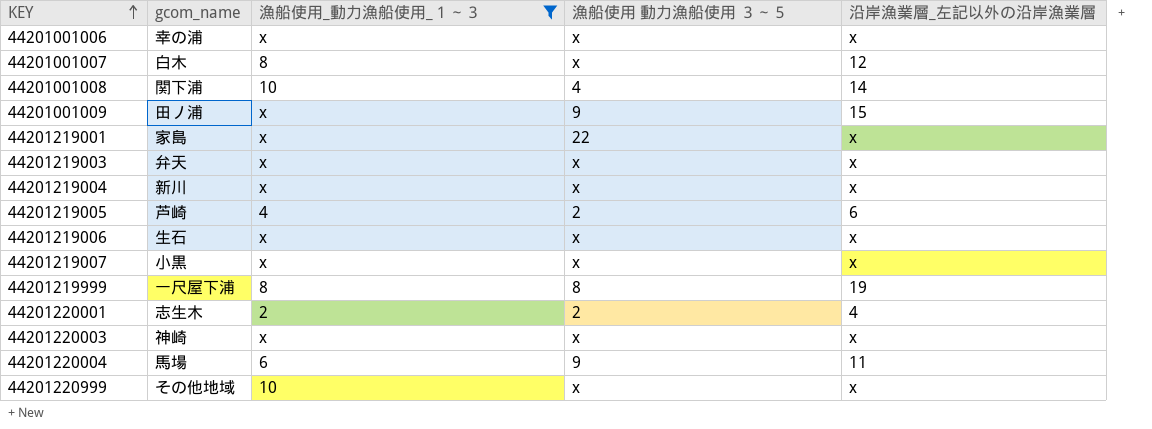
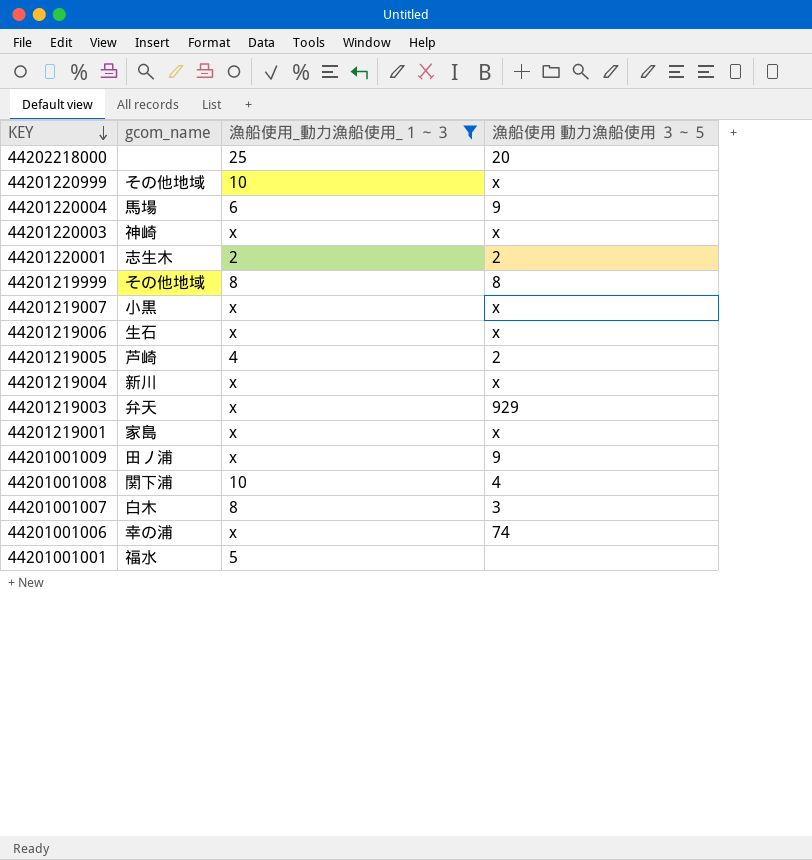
row order: KEY ascending -> KEY descending
column 沿岸漁業層_左記以外の沿岸漁業層 | position: 5 -> none
row 44202218000: none -> none | 25 | 20
44201219999 | gcom_name: 一尺屋下浦 -> その他地域
44201219003 | 漁船使用 動力漁船使用 ３～５: x -> 929
44201219001 | 漁船使用 動力漁船使用 ３～５: 22 -> x
44201001007 | 漁船使用 動力漁船使用 ３～５: x -> 3
44201001006 | 漁船使用 動力漁船使用 ３～５: x -> 74
row 44201001001: none -> 福水 | 5 | none

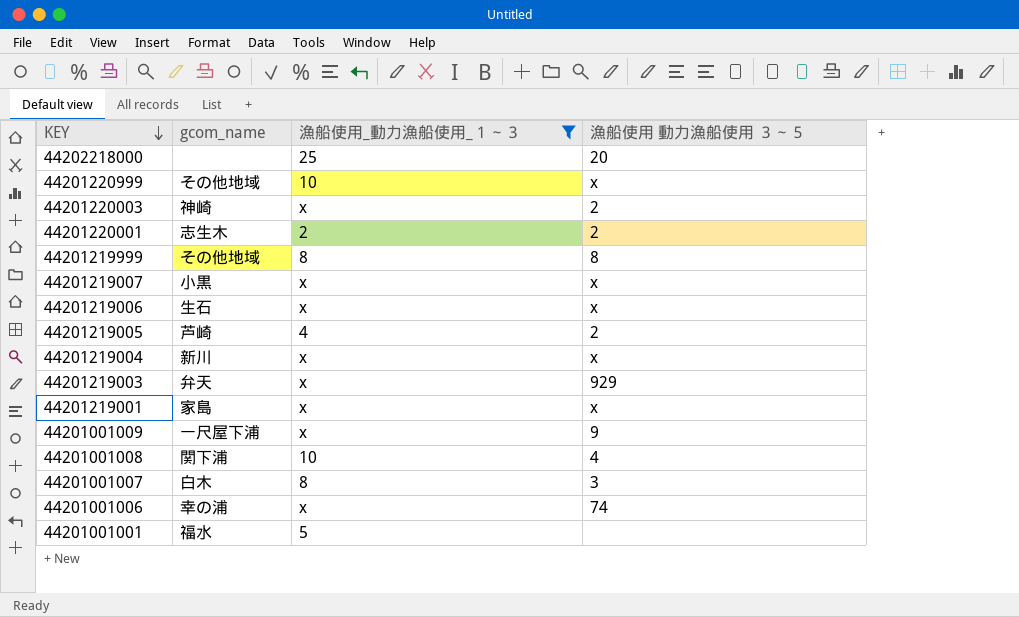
row 44201220004: 馬場 | 6 | 9 -> none
44201220003 | 漁船使用 動力漁船使用 ３～５: x -> 2
44201001009 | gcom_name: 田ノ浦 -> 一尺屋下浦

